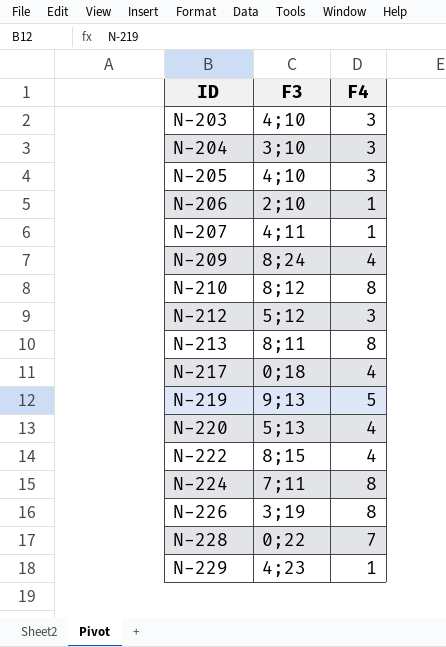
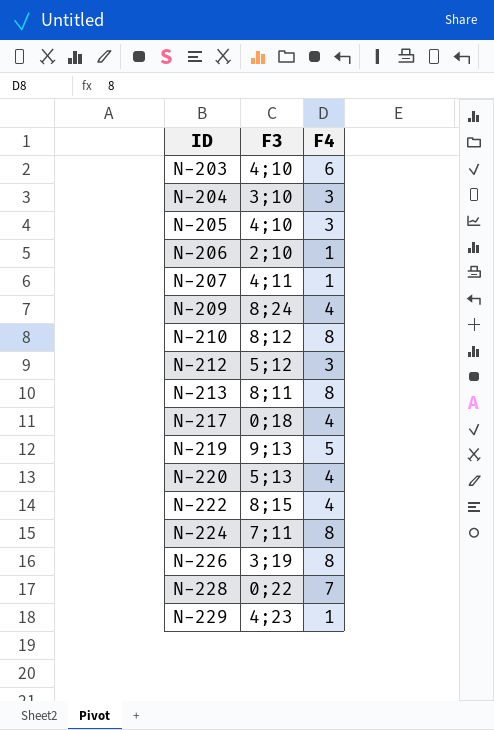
N-203 | F4: 3 -> 6

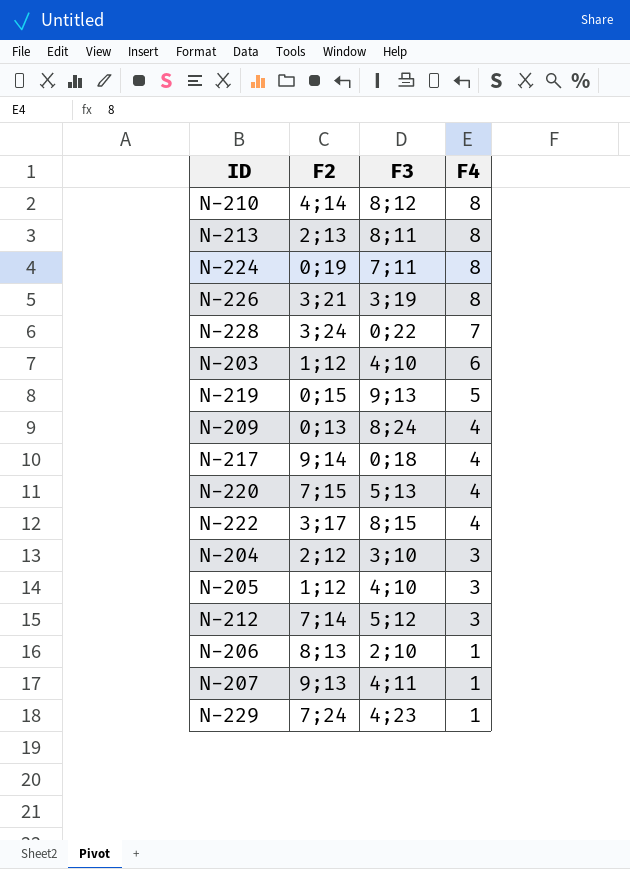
row order: ID ascending -> F4 descending
column F2 | position: none -> 2

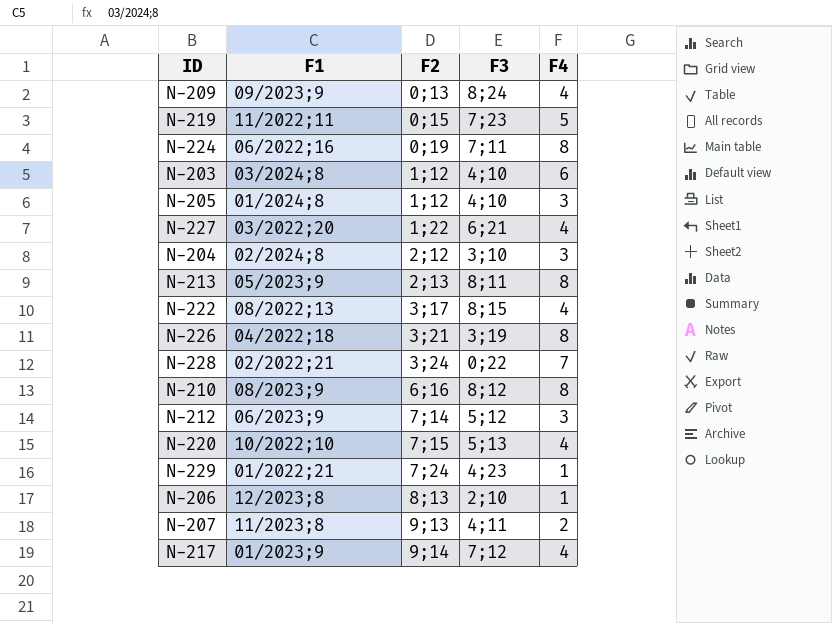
row order: F4 descending -> F2 ascending
column F1 | position: none -> 2
N-219 | F3: 9;13 -> 7;23
row N-227: none -> 03/2022;20 | 1;22 | 6;21 | 4
N-210 | F2: 4;14 -> 6;16
N-207 | F4: 1 -> 2
N-217 | F3: 0;18 -> 7;12

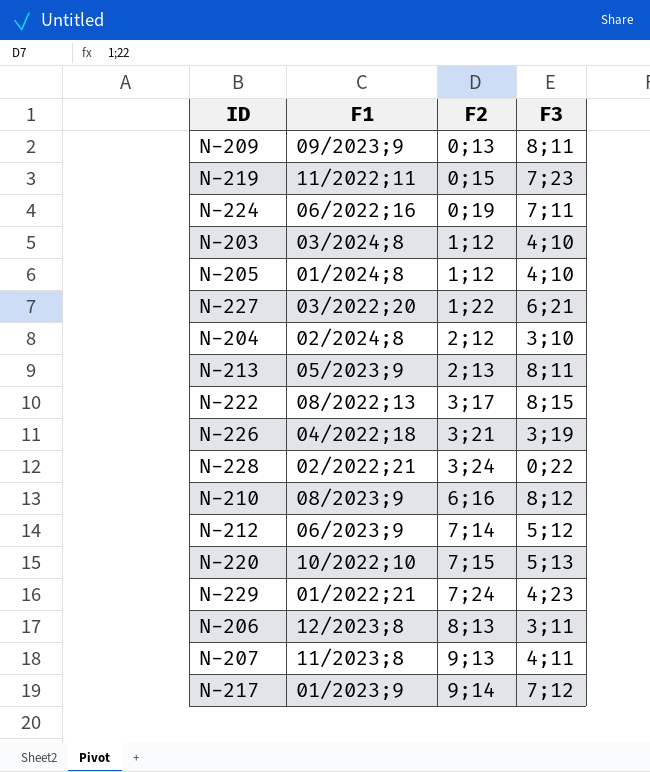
column F4 | position: 5 -> none
N-209 | F3: 8;24 -> 8;11
N-206 | F3: 2;10 -> 3;11

